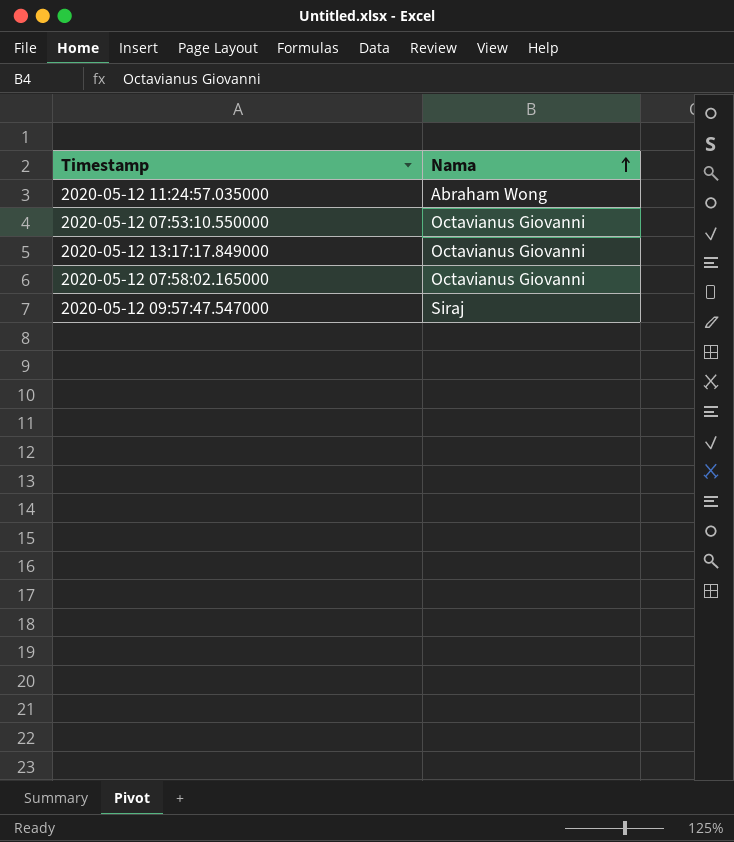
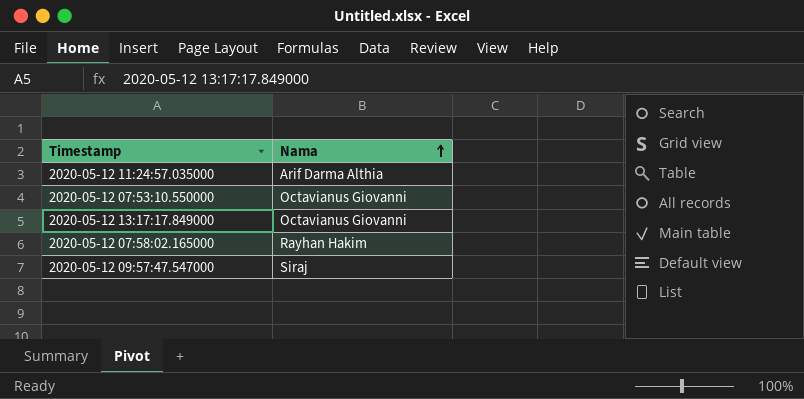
2020-05-12 11:24:57.035000 | Nama: Abraham Wong -> Arif Darma Althia
2020-05-12 07:58:02.165000 | Nama: Octavianus Giovanni -> Rayhan Hakim

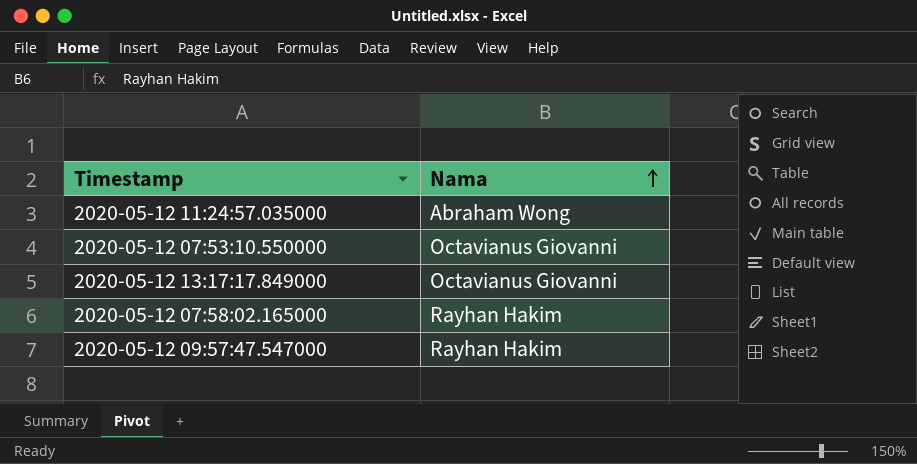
2020-05-12 11:24:57.035000 | Nama: Arif Darma Althia -> Abraham Wong
2020-05-12 09:57:47.547000 | Nama: Siraj -> Rayhan Hakim

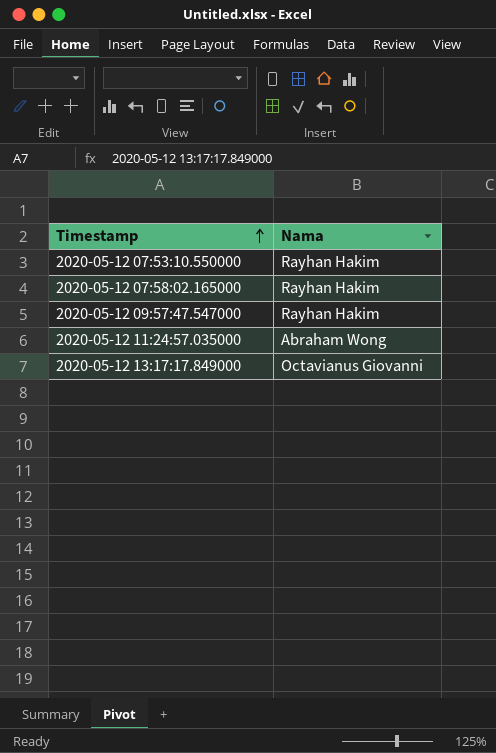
row order: Nama ascending -> Timestamp ascending
2020-05-12 07:53:10.550000 | Nama: Octavianus Giovanni -> Rayhan Hakim

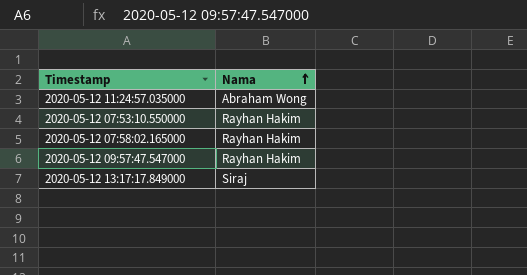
row order: Timestamp ascending -> Nama ascending
2020-05-12 13:17:17.849000 | Nama: Octavianus Giovanni -> Siraj

